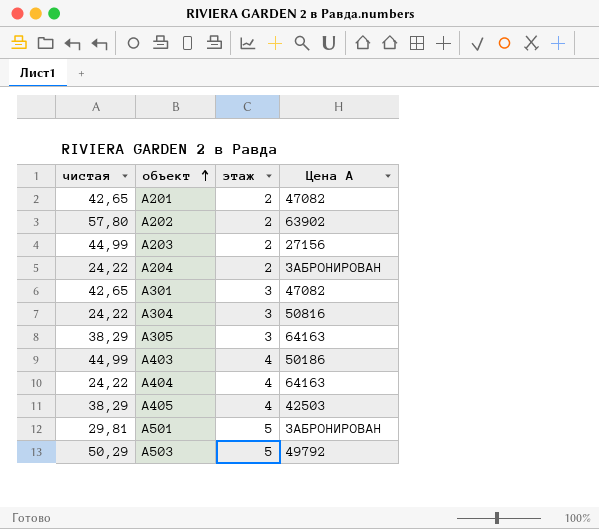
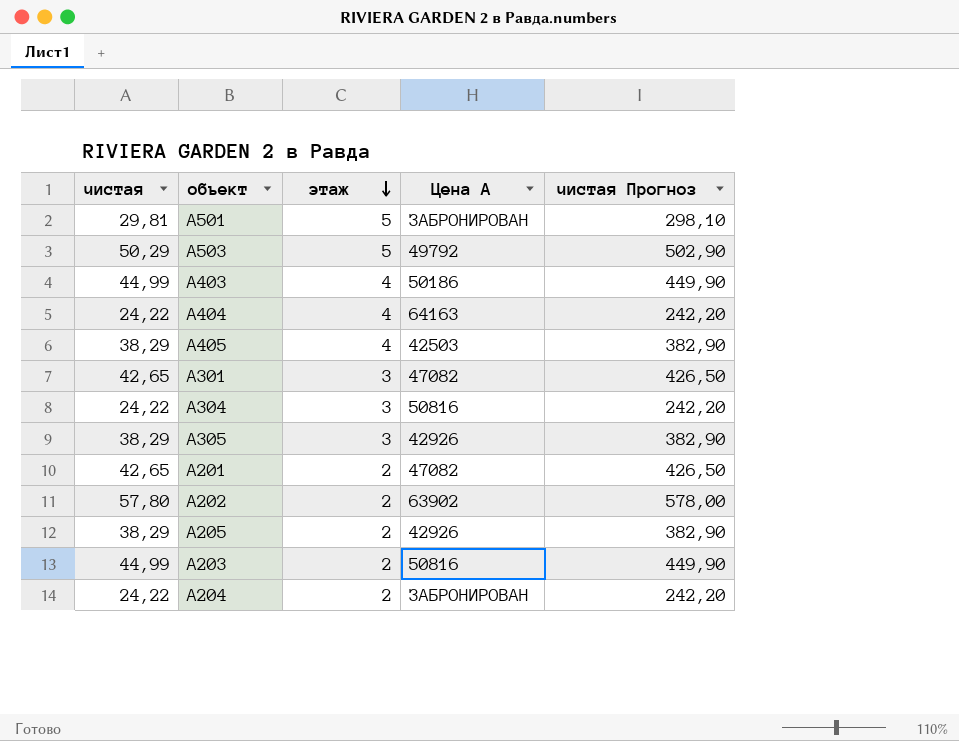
row order: объект ascending -> этаж descending
column чистая Прогноз | formula: none -> [чистая] * 10
A305 | Цена А: 64163 -> 42926
row A205: none -> 38,29 | 2 | 42926 | 382,90
A203 | Цена А: 27156 -> 50816

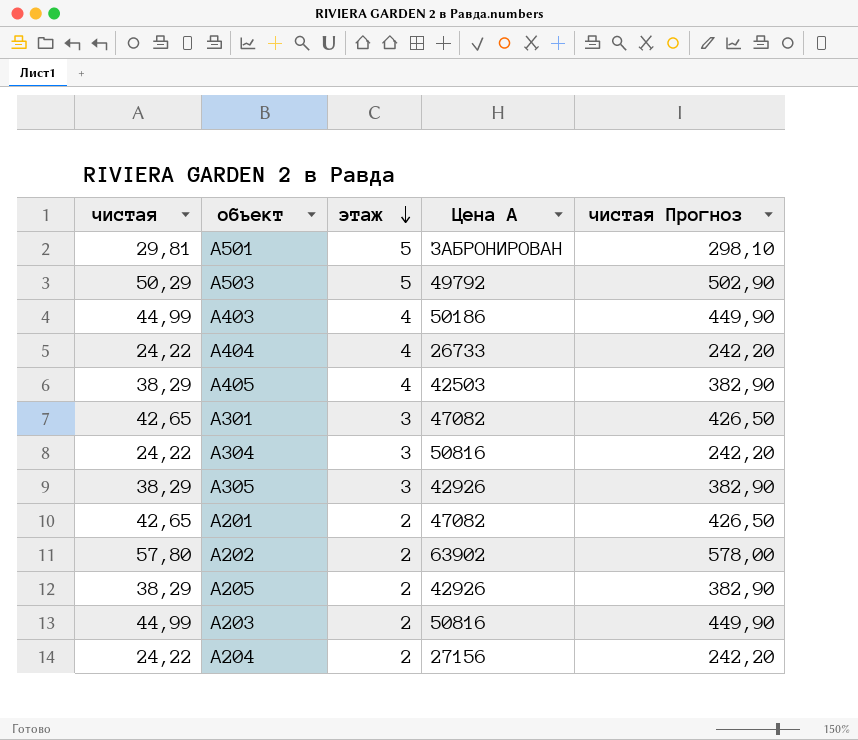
A404 | Цена А: 64163 -> 26733
A204 | Цена А: ЗАБРОНИРОВАН -> 27156

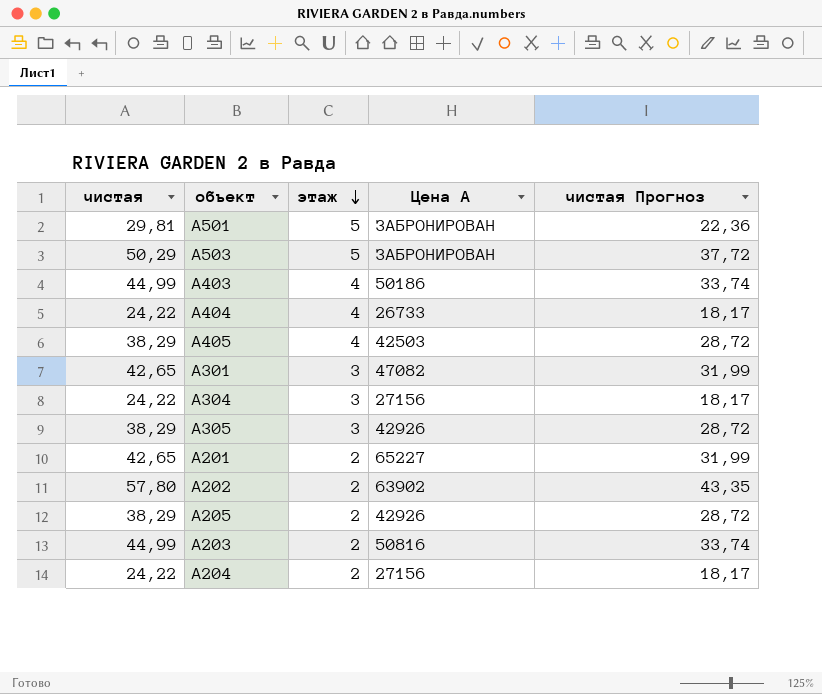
column чистая Прогноз | formula: [чистая] * 10 -> [чистая] * 0,75
A503 | Цена А: 49792 -> ЗАБРОНИРОВАН
A304 | Цена А: 50816 -> 27156
A201 | Цена А: 47082 -> 65227

